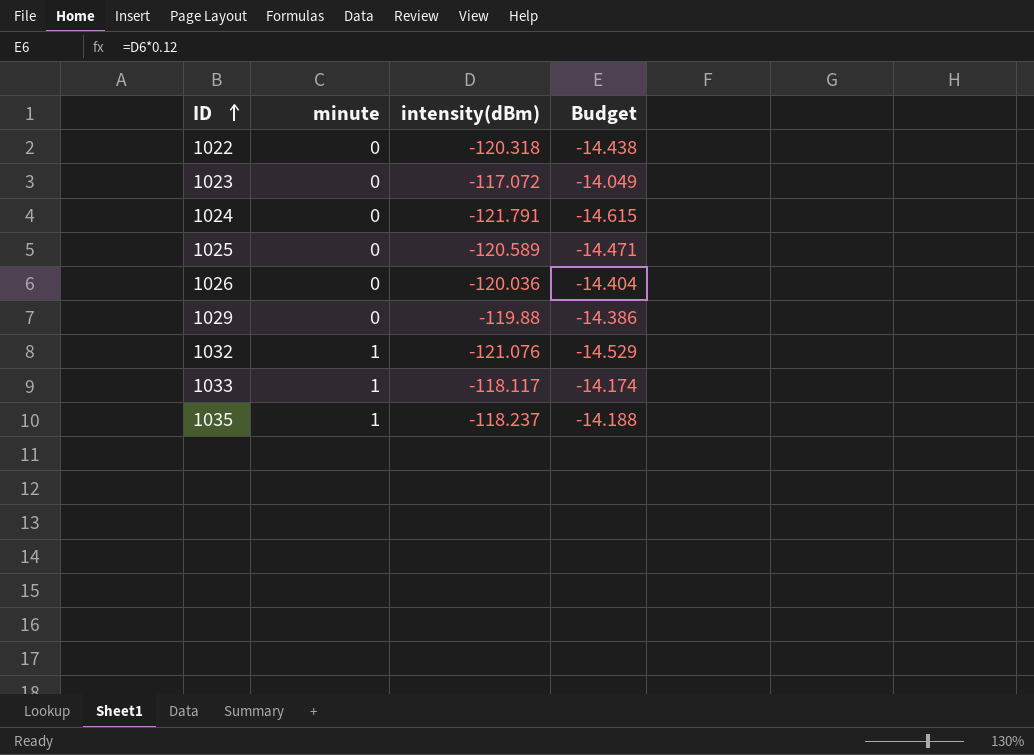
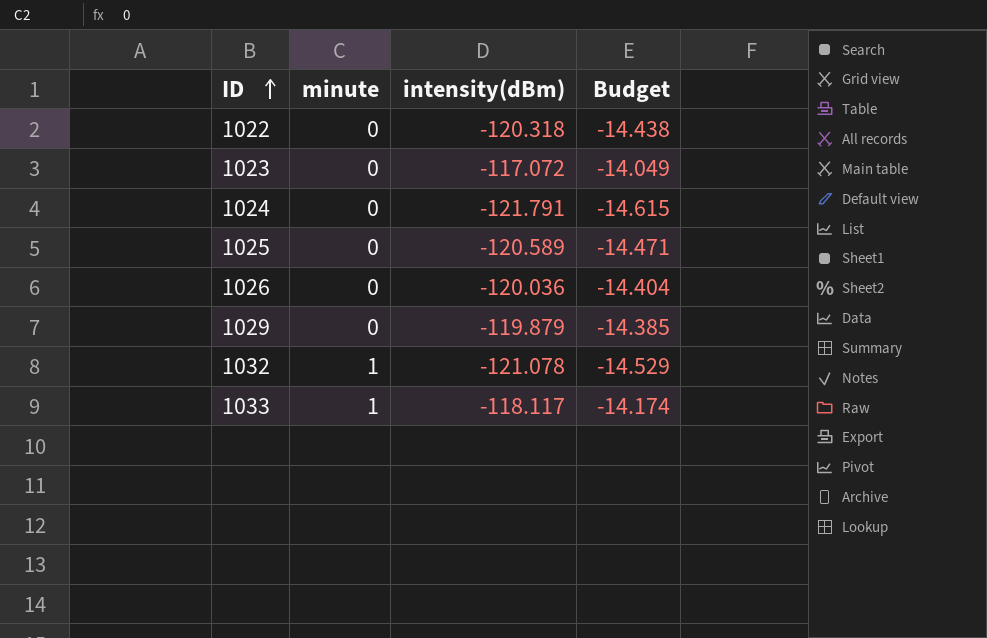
row 1035: 1 | -118.237 | -14.188 -> none
1029 | intensity(dBm): -119.88 -> -119.879
1029 | Budget: -14.386 -> -14.385
1032 | intensity(dBm): -121.076 -> -121.078

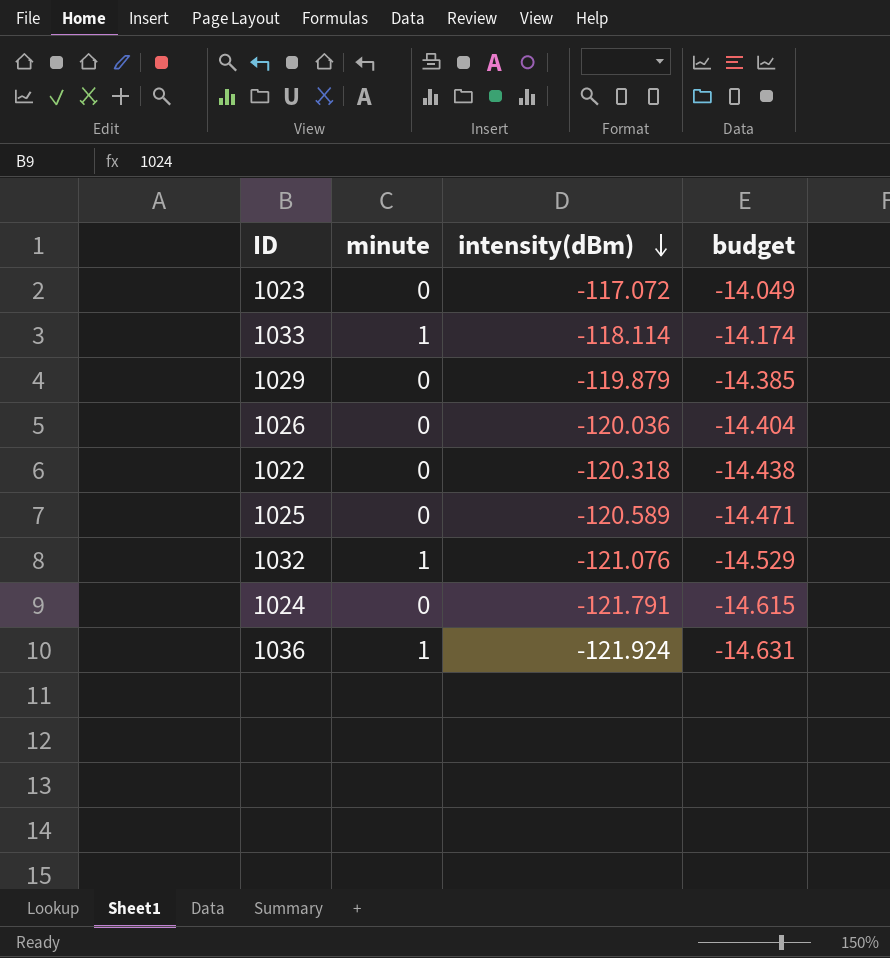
row order: ID ascending -> intensity(dBm) descending
column name: Budget -> budget
1033 | intensity(dBm): -118.117 -> -118.114
1032 | intensity(dBm): -121.078 -> -121.076
row 1036: none -> 1 | -121.924 | -14.631

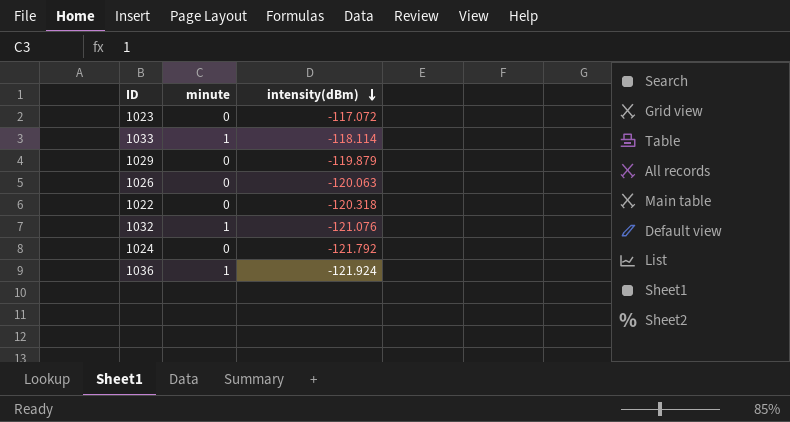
column budget | formula: [intensity(dBm)] * 0.12 -> none
row 1025: 0 | -120.589 | -14.471 -> none
1026 | intensity(dBm): -120.036 -> -120.063
1024 | intensity(dBm): -121.791 -> -121.792

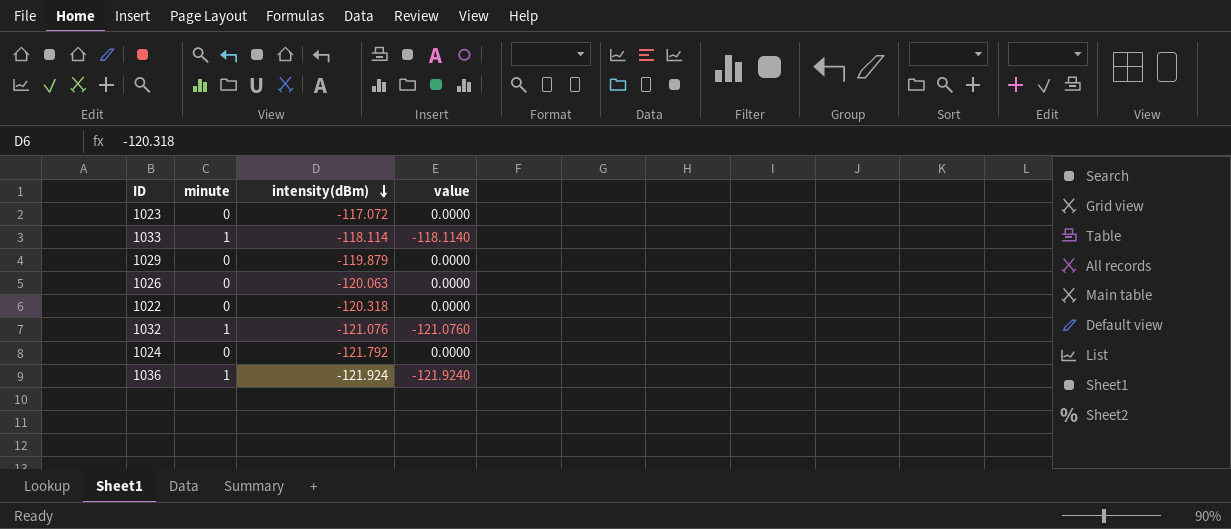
column value | formula: none -> [minute] * [intensity(dBm)]

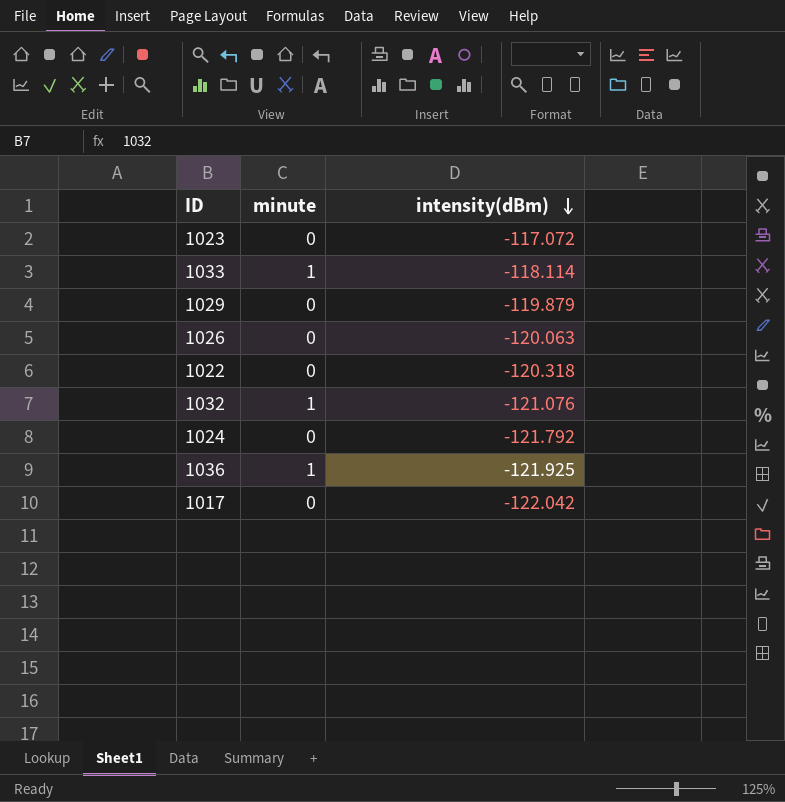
column value | formula: [minute] * [intensity(dBm)] -> none
1036 | intensity(dBm): -121.924 -> -121.925
row 1017: none -> 0 | -122.042

